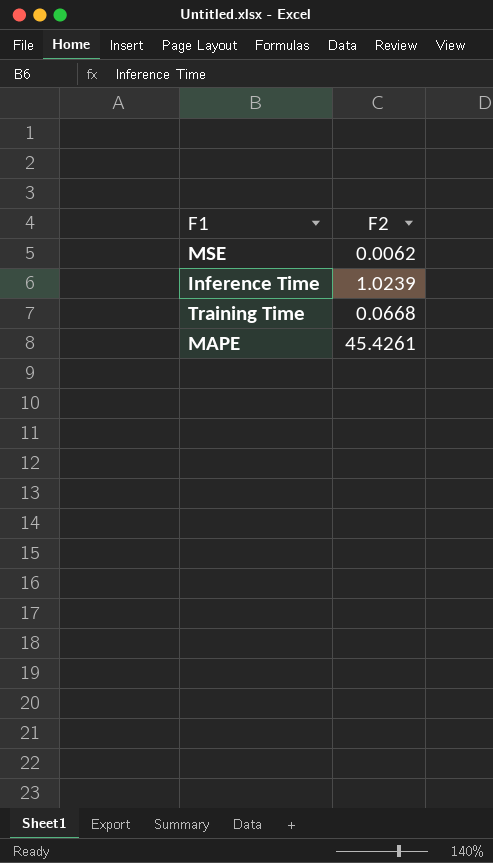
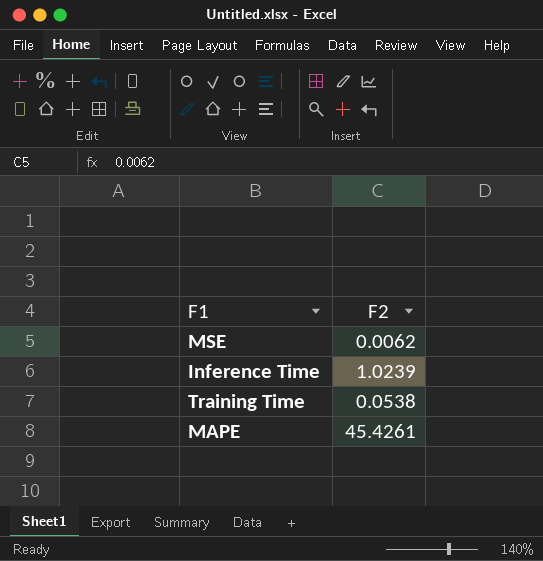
Training Time | F2: 0.0668 -> 0.0538

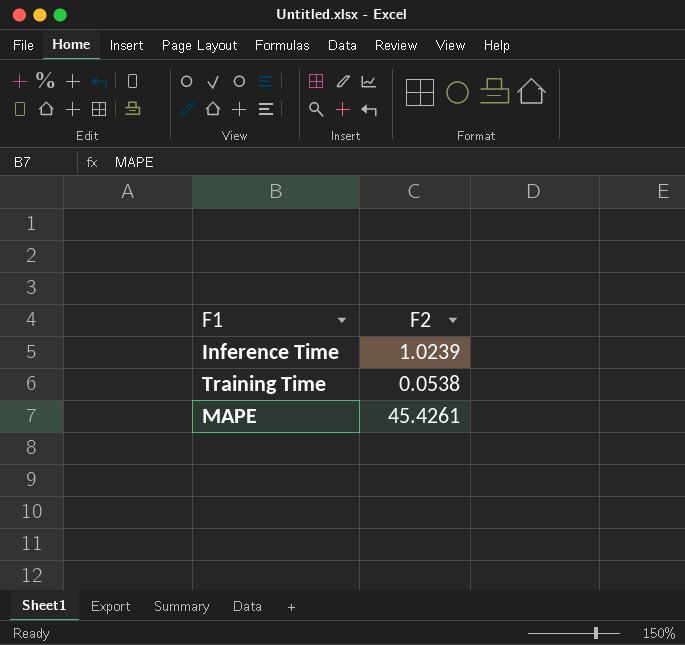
row MSE: 0.0062 -> none

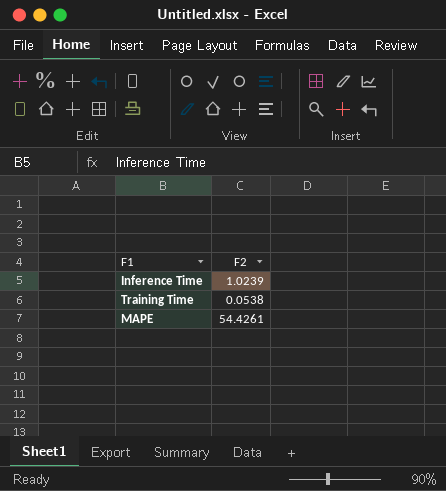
MAPE | F2: 45.4261 -> 54.4261

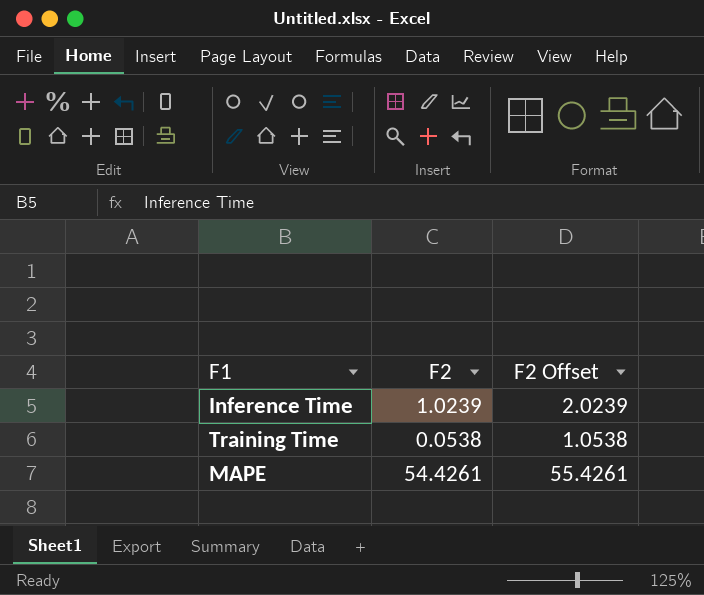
column F2 Offset | formula: none -> [F2] + 1

